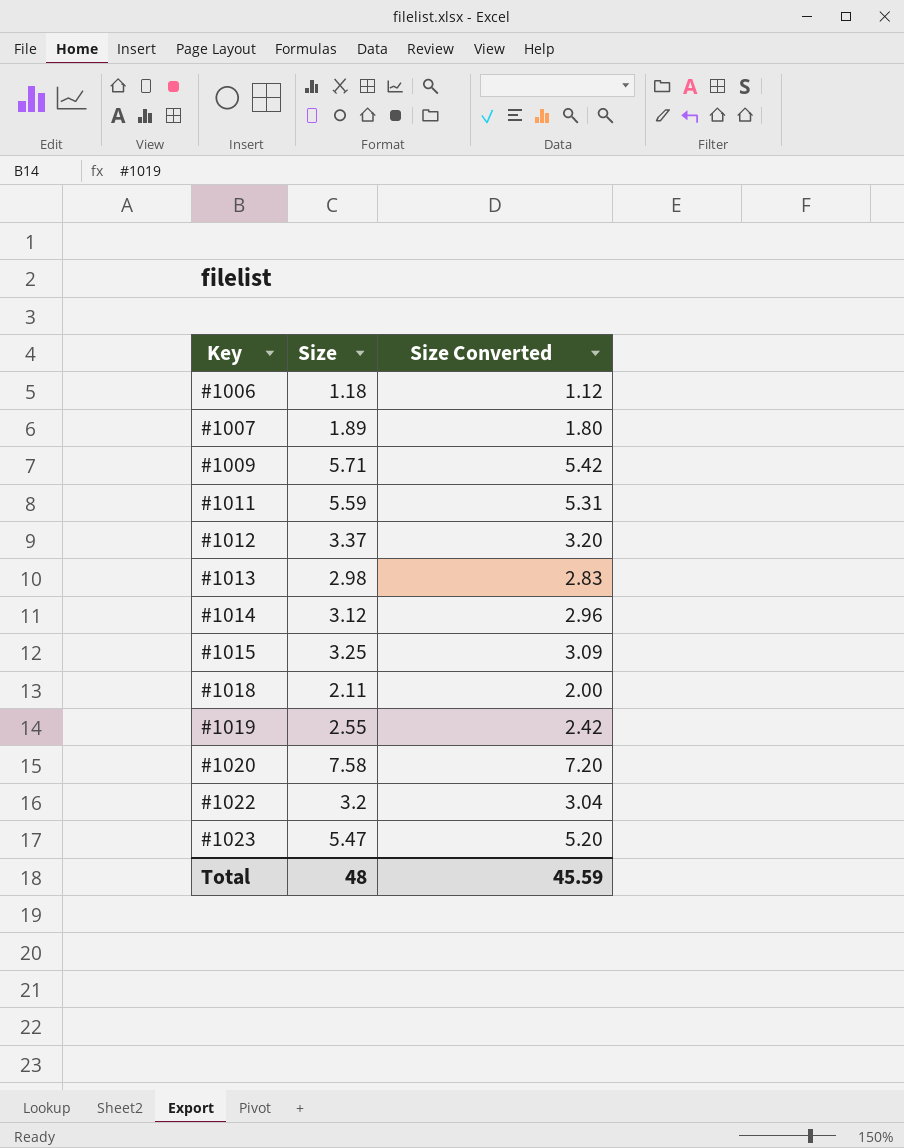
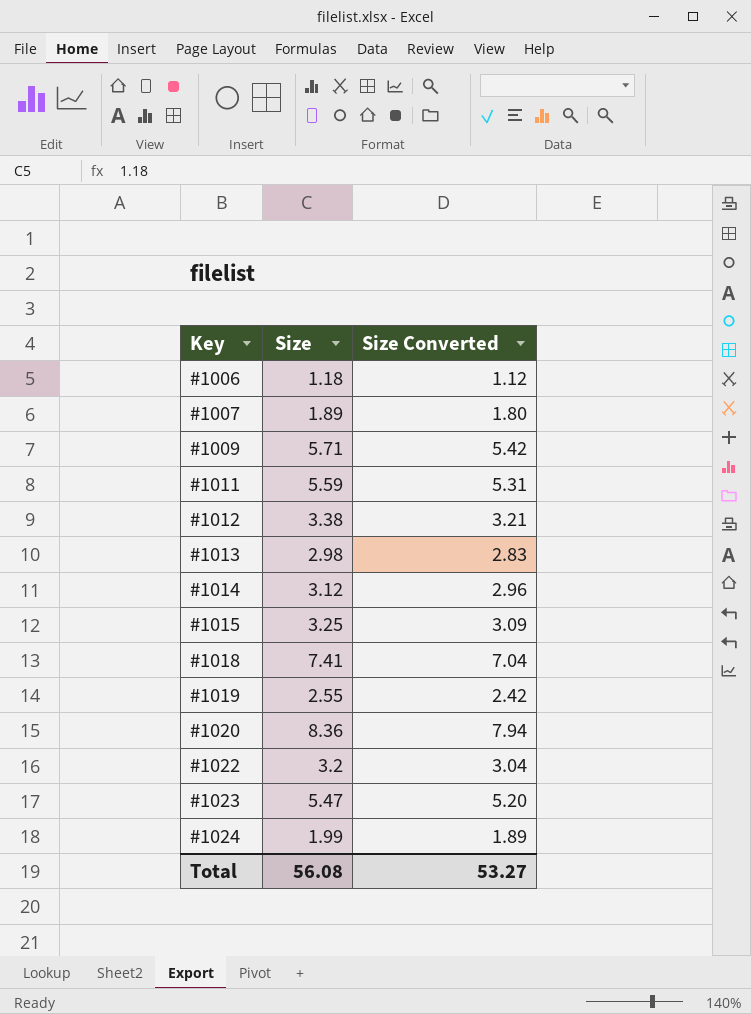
#1012 | Size: 3.37 -> 3.38
#1012 | Size Converted: 3.20 -> 3.21
#1018 | Size: 2.11 -> 7.41
#1018 | Size Converted: 2.00 -> 7.04
#1020 | Size: 7.58 -> 8.36
#1020 | Size Converted: 7.20 -> 7.94
row #1024: none -> 1.99 | 1.89
Total | Size: 48 -> 56.08
Total | Size Converted: 45.59 -> 53.27

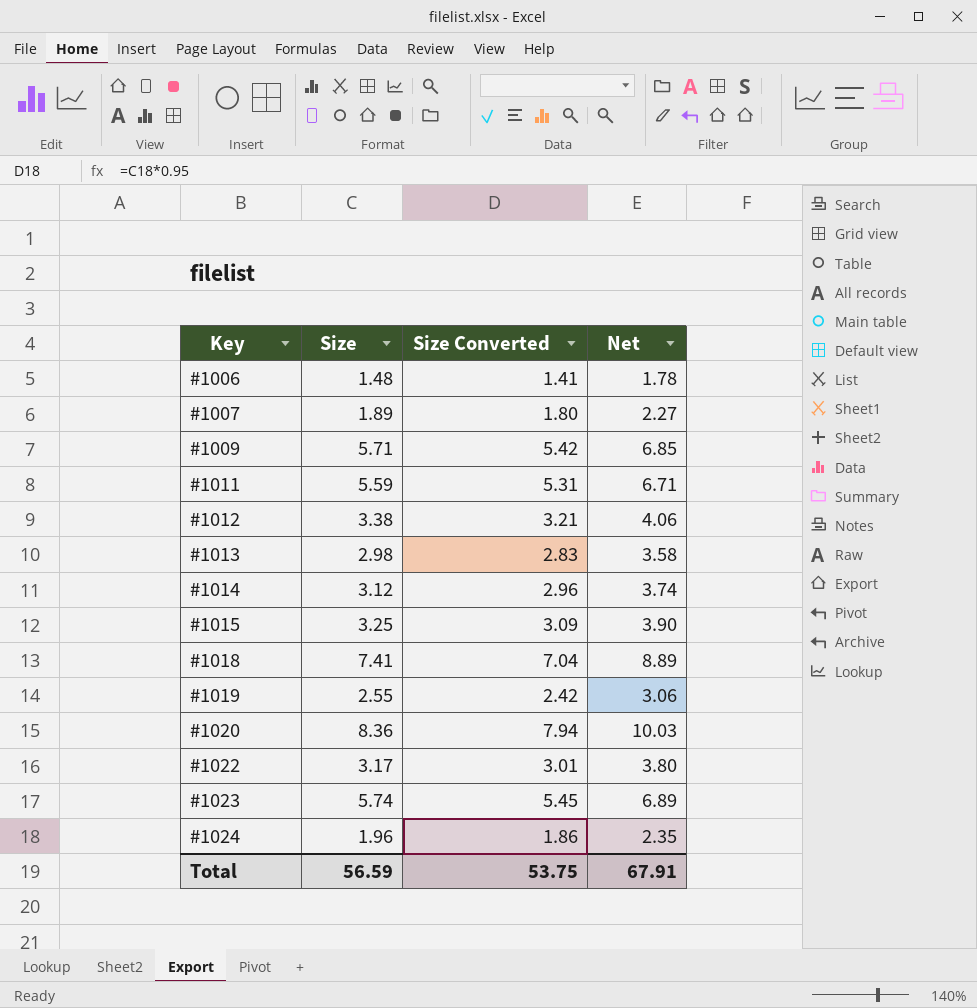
column Net | formula: none -> [Size] * 1.2
#1006 | Size: 1.18 -> 1.48
#1006 | Size Converted: 1.12 -> 1.41
#1022 | Size: 3.2 -> 3.17
#1022 | Size Converted: 3.04 -> 3.01
#1023 | Size: 5.47 -> 5.74
#1023 | Size Converted: 5.20 -> 5.45
#1024 | Size: 1.99 -> 1.96
#1024 | Size Converted: 1.89 -> 1.86
Total | Size: 56.08 -> 56.59
Total | Size Converted: 53.27 -> 53.75

